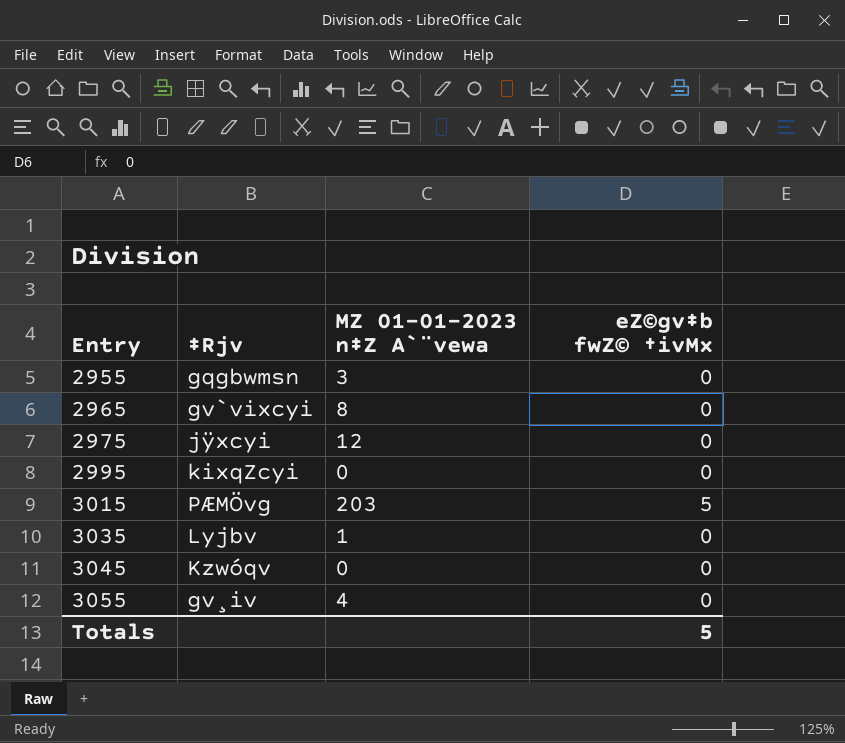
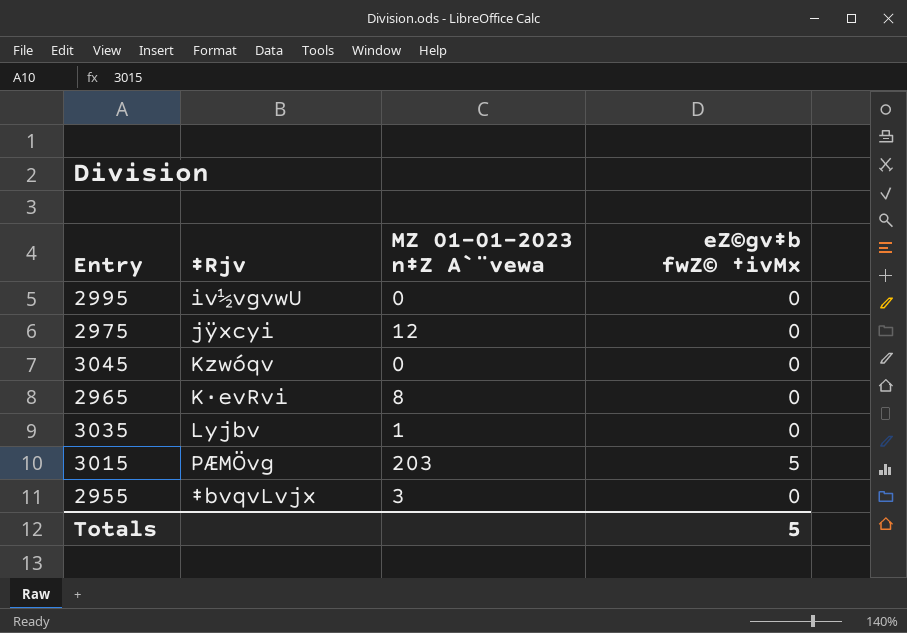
row order: Entry ascending -> ‡Rjv ascending
row 3055: gv¸iv | 4 | 0 -> none
2995 | ‡Rjv: kixqZcyi -> iv½vgvwU
2965 | ‡Rjv: gv`vixcyi -> K·evRvi
2955 | ‡Rjv: gqgbwmsn -> ‡bvqvLvjx

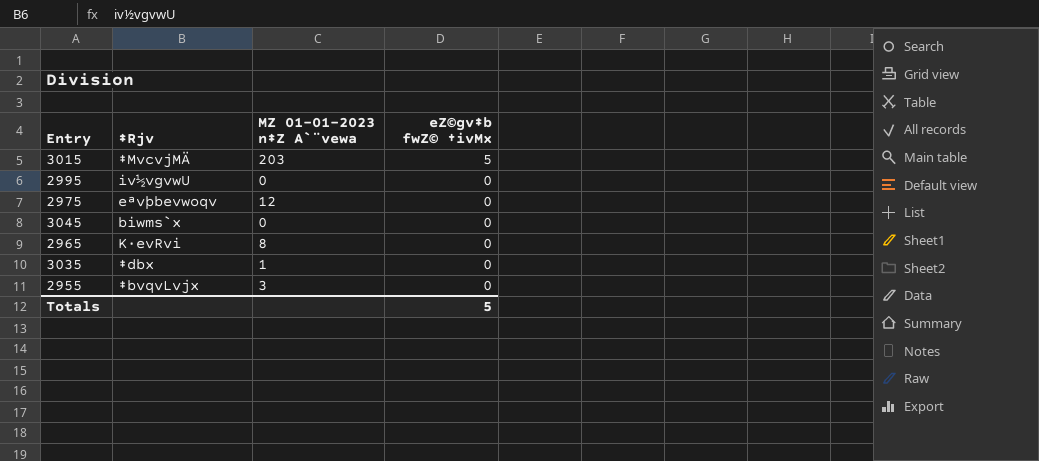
row order: ‡Rjv ascending -> eZ©gv‡b fwZ© †ivMx descending
3015 | ‡Rjv: PÆMÖvg -> ‡MvcvjMÄ
2975 | ‡Rjv: jÿxcyi -> eªvþbevwoqv
3045 | ‡Rjv: Kzwóqv -> biwms`x
3035 | ‡Rjv: Lyjbv -> ‡dbx

